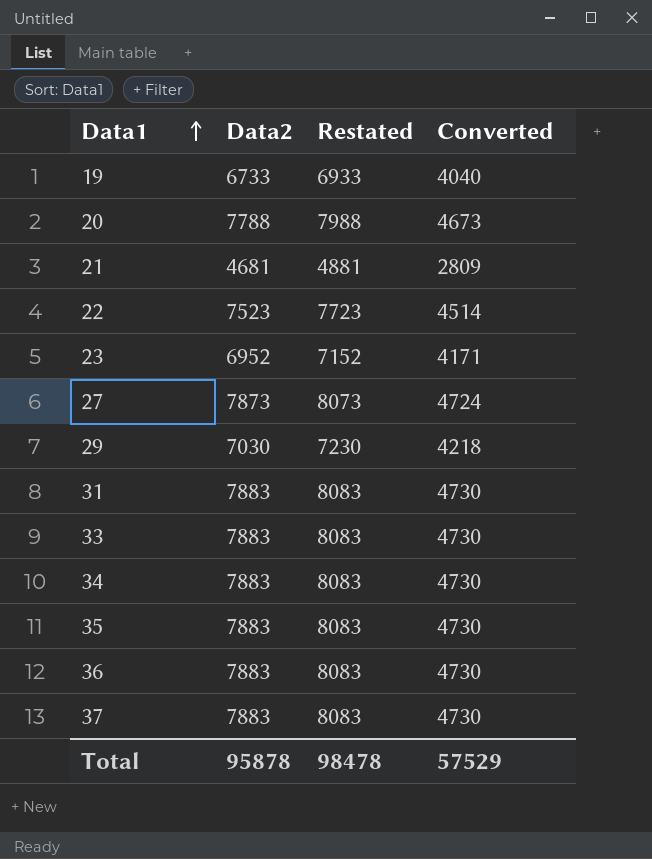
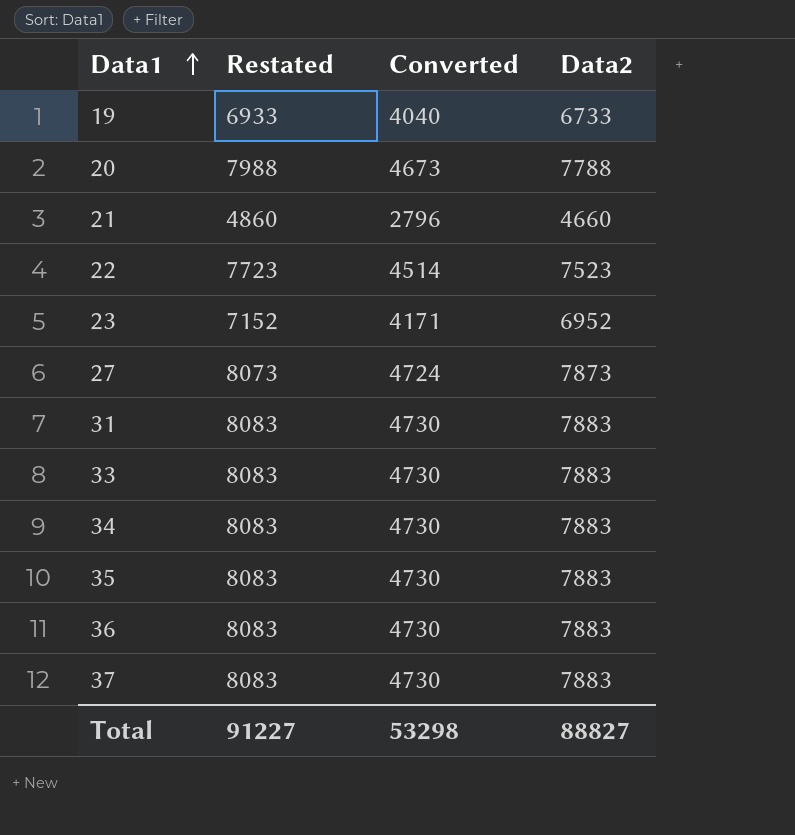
column Data2 | position: 2 -> 4
row 29: 7030 | 7230 | 4218 -> none
21 | Restated: 4881 -> 4860
21 | Converted: 2809 -> 2796
21 | Data2: 4681 -> 4660
Total | Restated: 98478 -> 91227
Total | Converted: 57529 -> 53298
Total | Data2: 95878 -> 88827

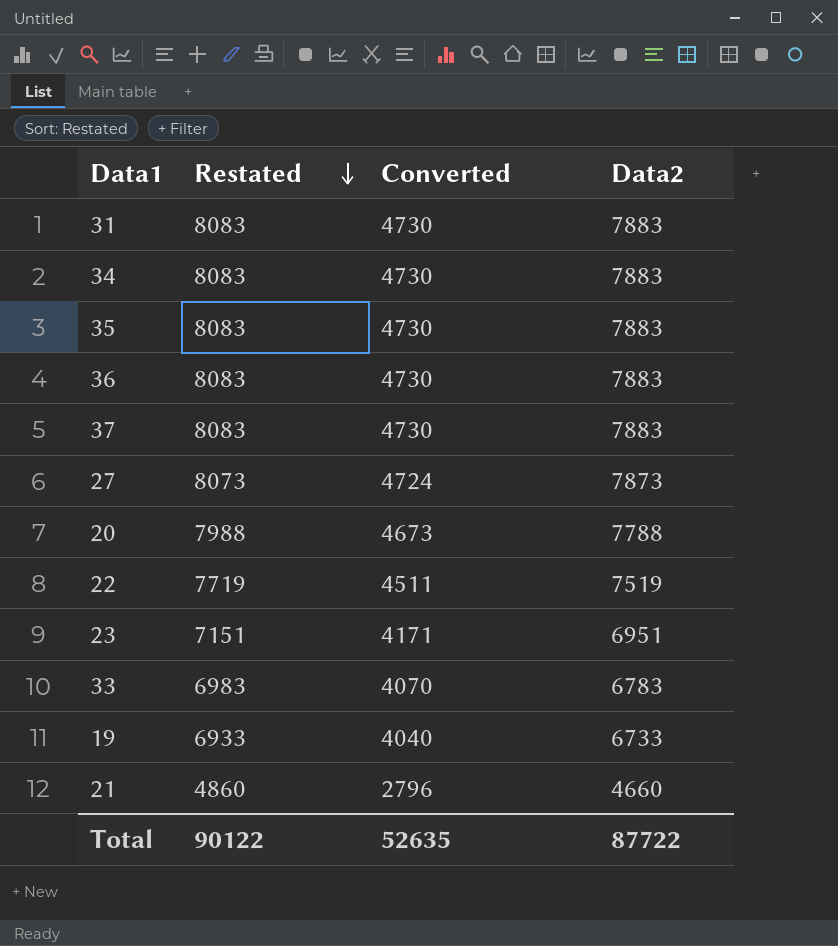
row order: Data1 ascending -> Restated descending
22 | Restated: 7723 -> 7719
22 | Converted: 4514 -> 4511
22 | Data2: 7523 -> 7519
23 | Restated: 7152 -> 7151
23 | Data2: 6952 -> 6951
33 | Restated: 8083 -> 6983
33 | Converted: 4730 -> 4070
33 | Data2: 7883 -> 6783
Total | Restated: 91227 -> 90122
Total | Converted: 53298 -> 52635
Total | Data2: 88827 -> 87722

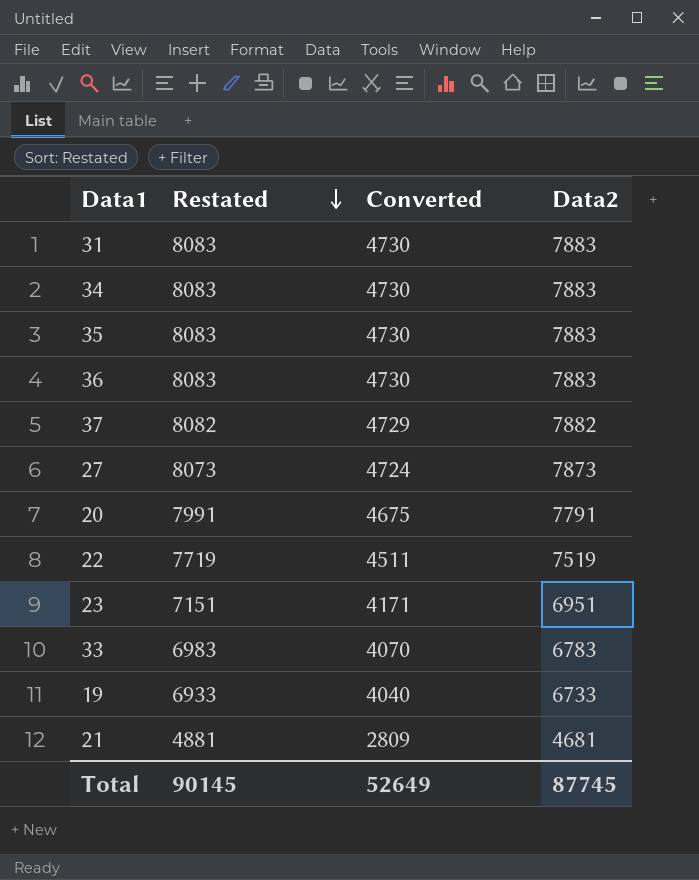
37 | Restated: 8083 -> 8082
37 | Converted: 4730 -> 4729
37 | Data2: 7883 -> 7882
20 | Restated: 7988 -> 7991
20 | Converted: 4673 -> 4675
20 | Data2: 7788 -> 7791
21 | Restated: 4860 -> 4881
21 | Converted: 2796 -> 2809
21 | Data2: 4660 -> 4681
Total | Restated: 90122 -> 90145
Total | Converted: 52635 -> 52649
Total | Data2: 87722 -> 87745

